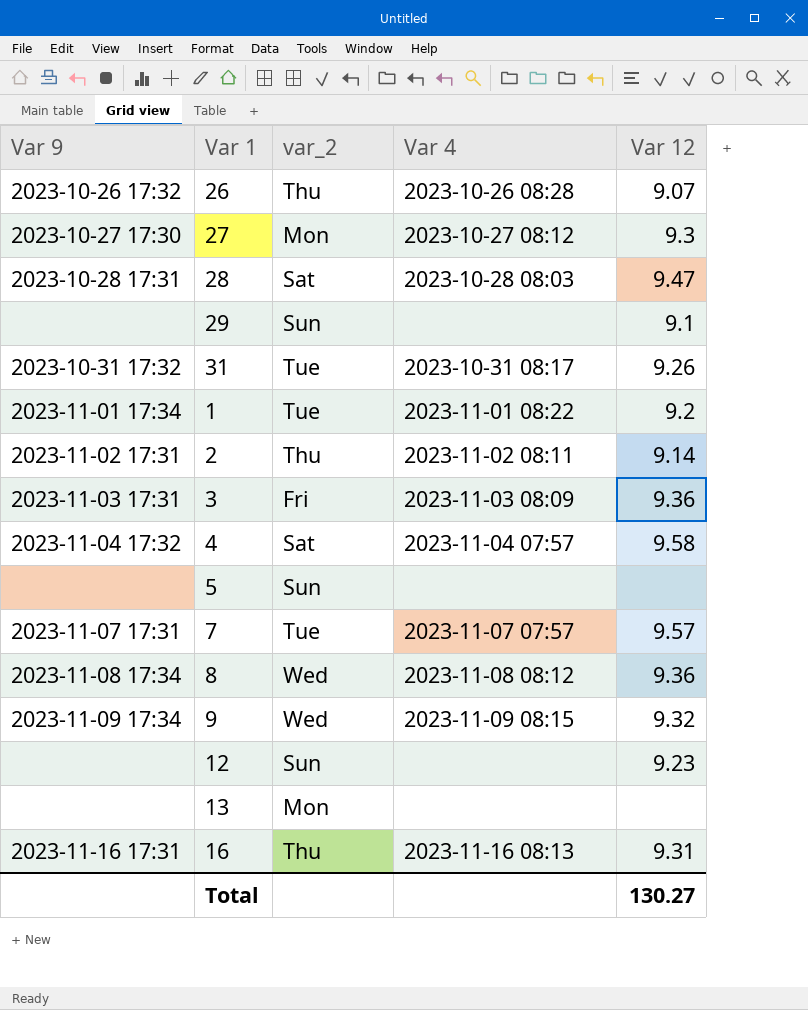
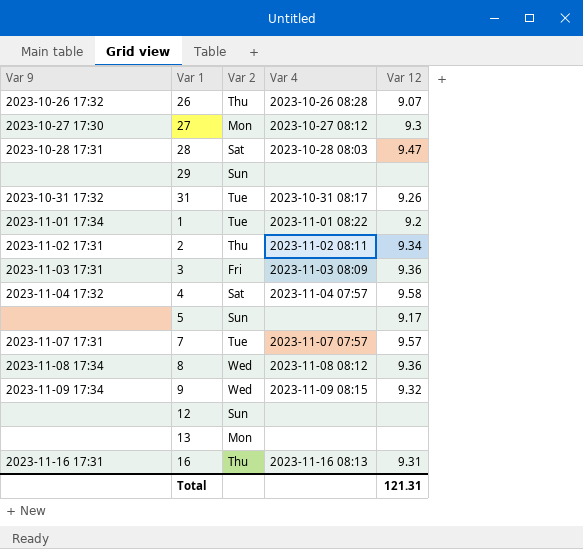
column name: var_2 -> Var 2
29 | Var 12: 9.1 -> none
2 | Var 12: 9.14 -> 9.34
5 | Var 12: none -> 9.17
12 | Var 12: 9.23 -> none
Total | Var 12: 130.27 -> 121.31

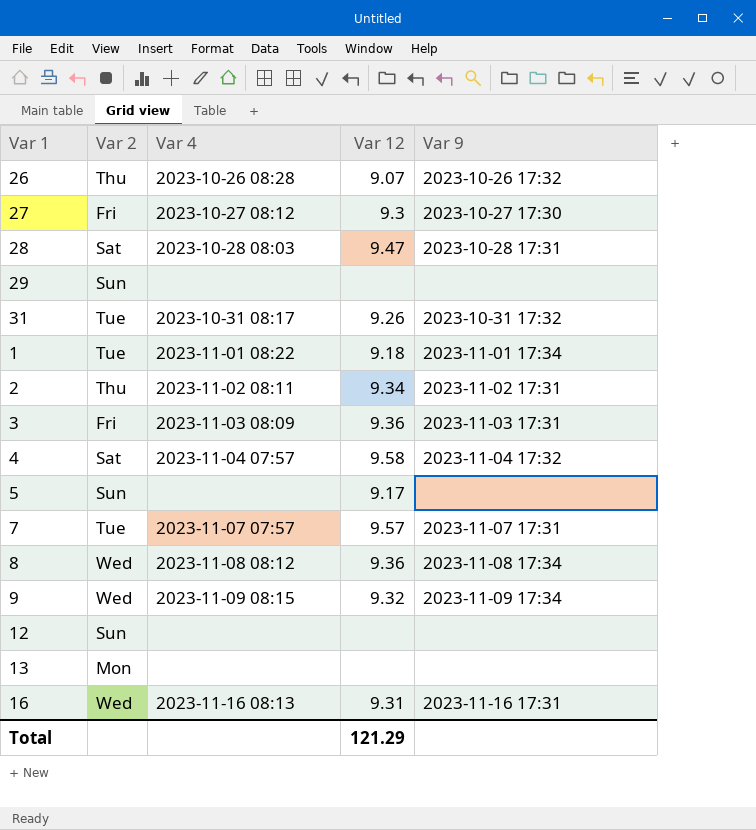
column Var 9 | position: 1 -> 5
27 | Var 2: Mon -> Fri
1 | Var 12: 9.2 -> 9.18
16 | Var 2: Thu -> Wed
Total | Var 12: 121.31 -> 121.29

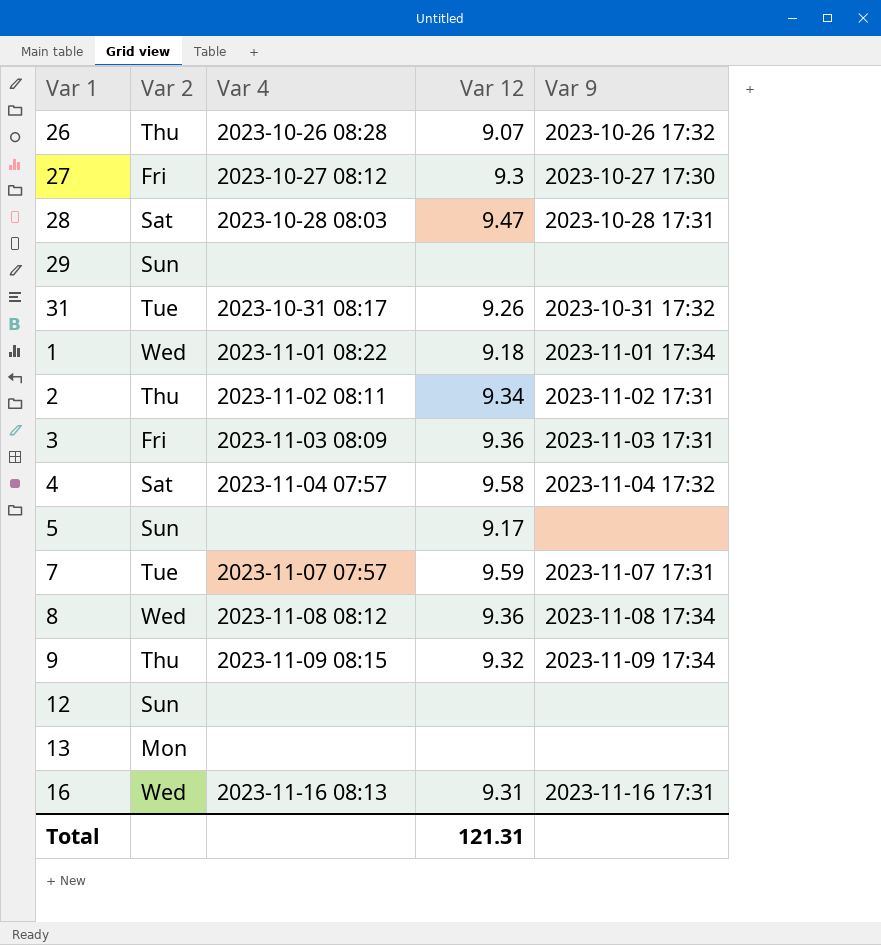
1 | Var 2: Tue -> Wed
7 | Var 12: 9.57 -> 9.59
9 | Var 2: Wed -> Thu
Total | Var 12: 121.29 -> 121.31

